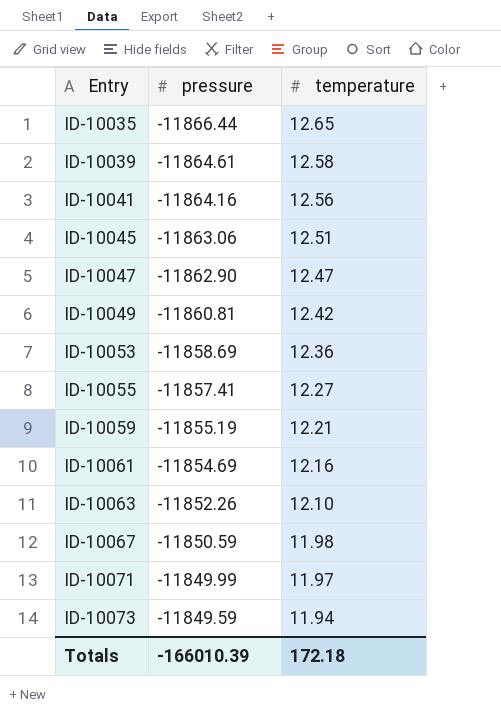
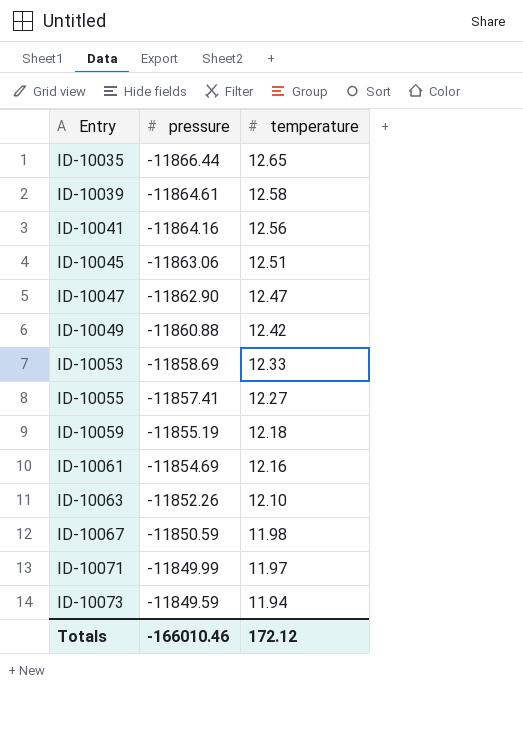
ID-10049 | pressure: -11860.81 -> -11860.88
ID-10053 | temperature: 12.36 -> 12.33
ID-10059 | temperature: 12.21 -> 12.18
Totals | pressure: -166010.39 -> -166010.46
Totals | temperature: 172.18 -> 172.12

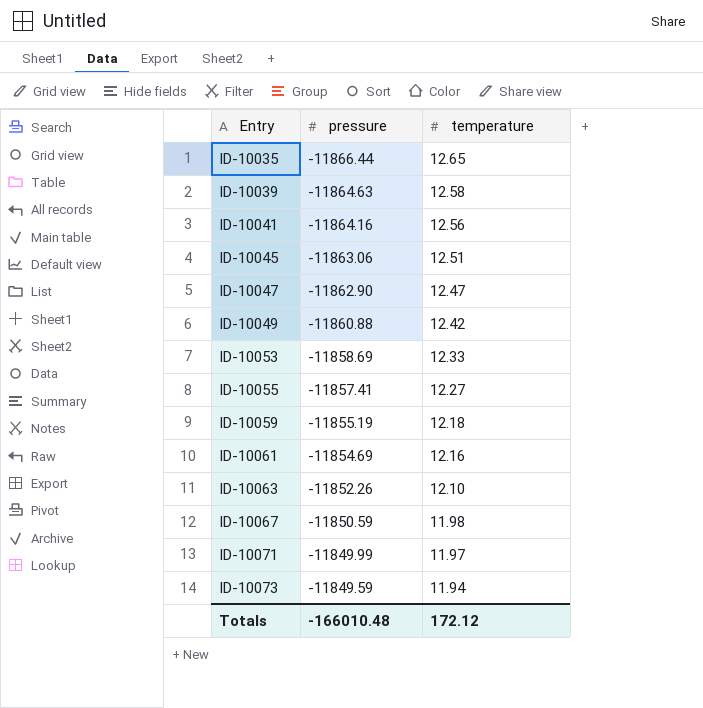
ID-10039 | pressure: -11864.61 -> -11864.63
Totals | pressure: -166010.46 -> -166010.48

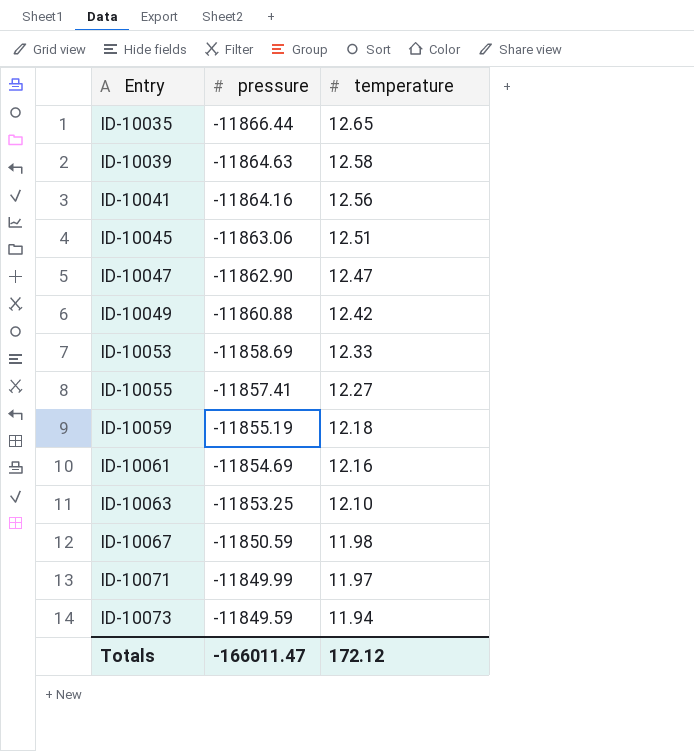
ID-10063 | pressure: -11852.26 -> -11853.25
Totals | pressure: -166010.48 -> -166011.47

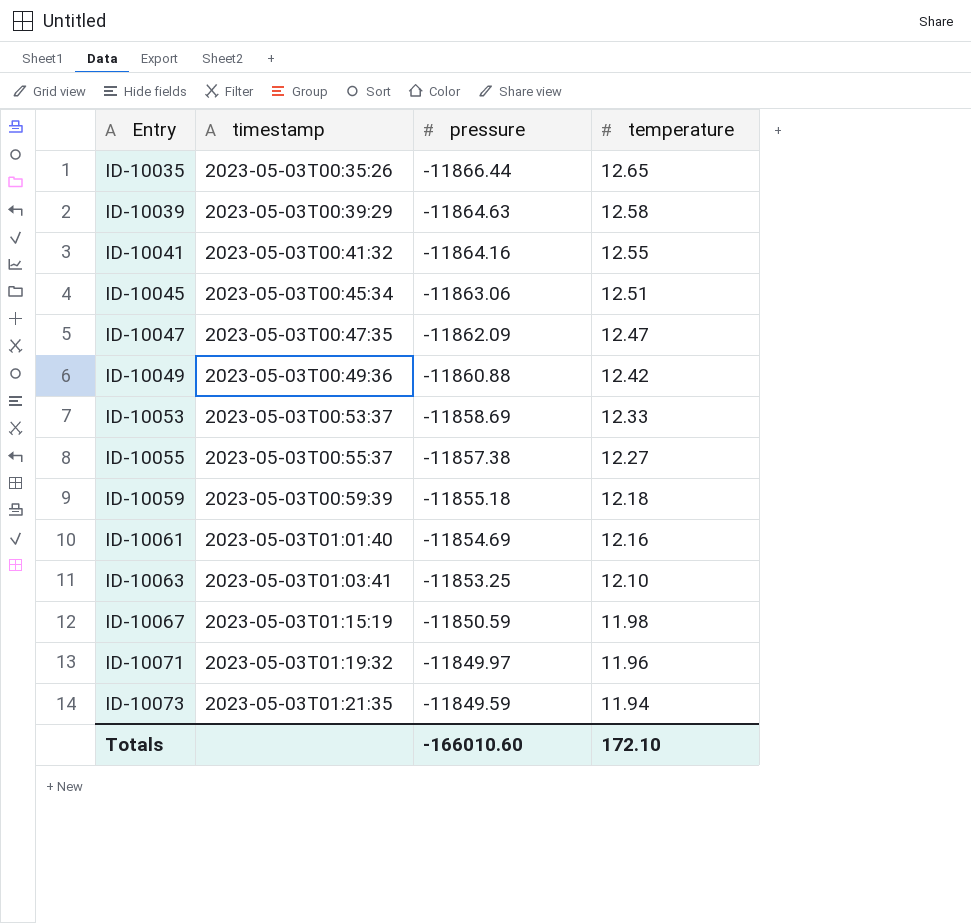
column timestamp | position: none -> 2
ID-10041 | temperature: 12.56 -> 12.55
ID-10047 | pressure: -11862.90 -> -11862.09
ID-10055 | pressure: -11857.41 -> -11857.38
ID-10059 | pressure: -11855.19 -> -11855.18
ID-10071 | pressure: -11849.99 -> -11849.97
ID-10071 | temperature: 11.97 -> 11.96
Totals | pressure: -166011.47 -> -166010.60
Totals | temperature: 172.12 -> 172.10

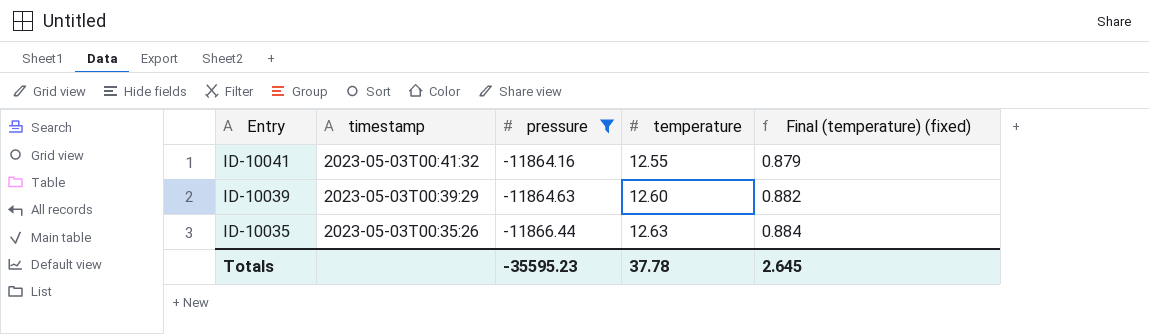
filter: none -> pressure <= -11864.16
row order: Entry ascending -> Entry descending
column Final (temperature) (fixed) | formula: none -> [temperature] * 0.07
ID-10039 | temperature: 12.58 -> 12.60
ID-10035 | temperature: 12.65 -> 12.63
Totals | pressure: -166010.60 -> -35595.23
Totals | temperature: 172.10 -> 37.78

